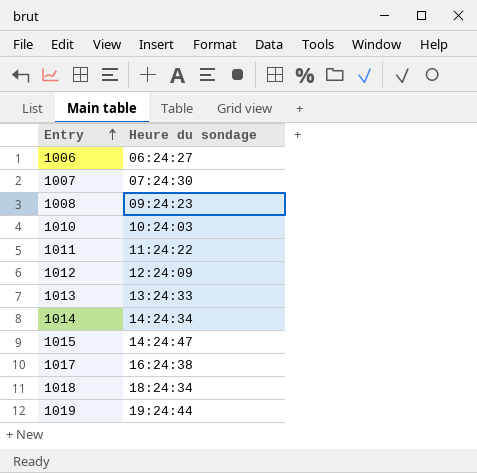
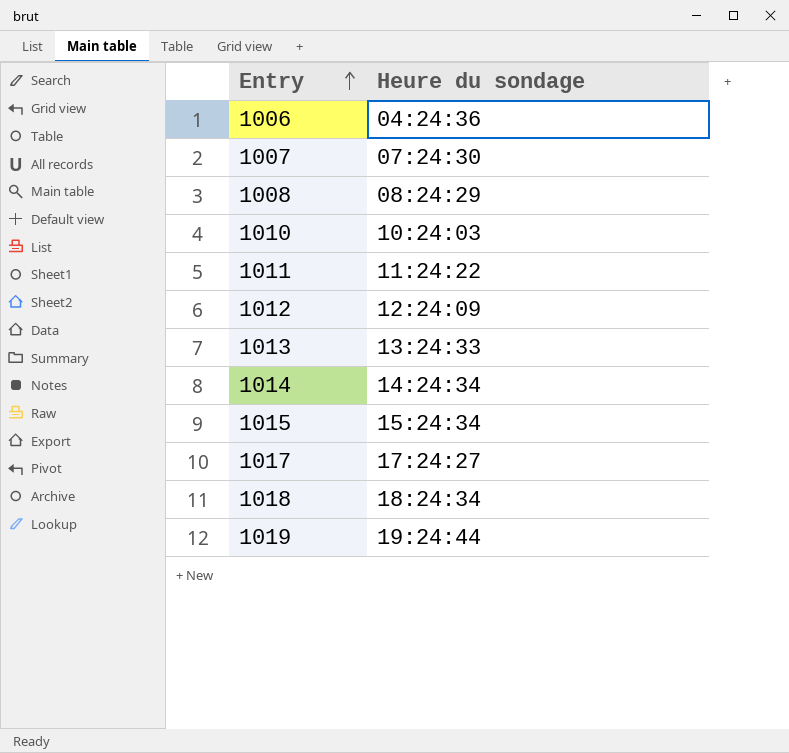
1006 | Heure du sondage: 06:24:27 -> 04:24:36
1008 | Heure du sondage: 09:24:23 -> 08:24:29
1015 | Heure du sondage: 14:24:47 -> 15:24:34
1017 | Heure du sondage: 16:24:38 -> 17:24:27

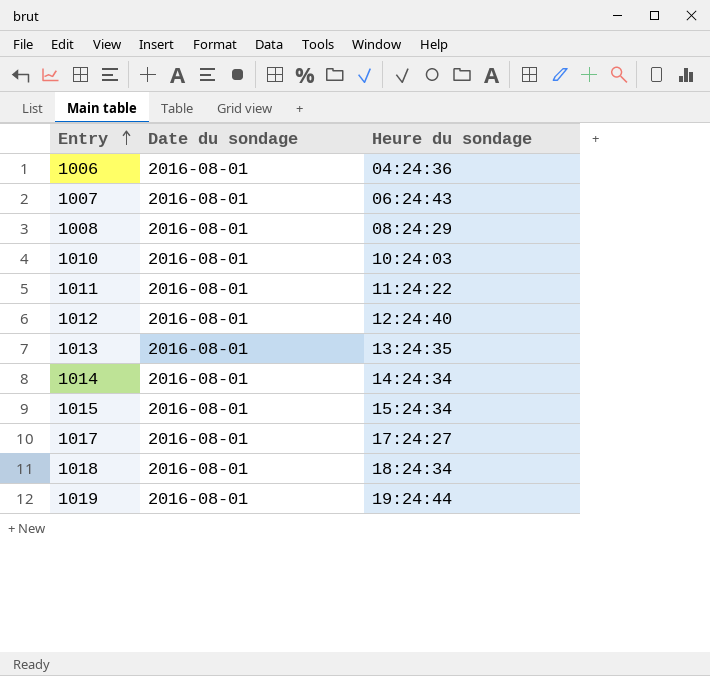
column Date du sondage | position: none -> 2
1007 | Heure du sondage: 07:24:30 -> 06:24:43
1012 | Heure du sondage: 12:24:09 -> 12:24:40
1013 | Heure du sondage: 13:24:33 -> 13:24:35

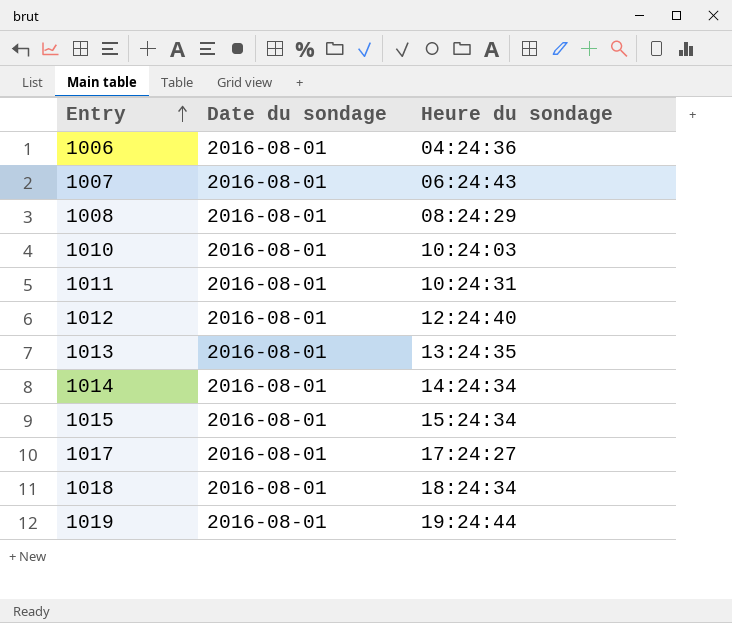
1011 | Heure du sondage: 11:24:22 -> 10:24:31

